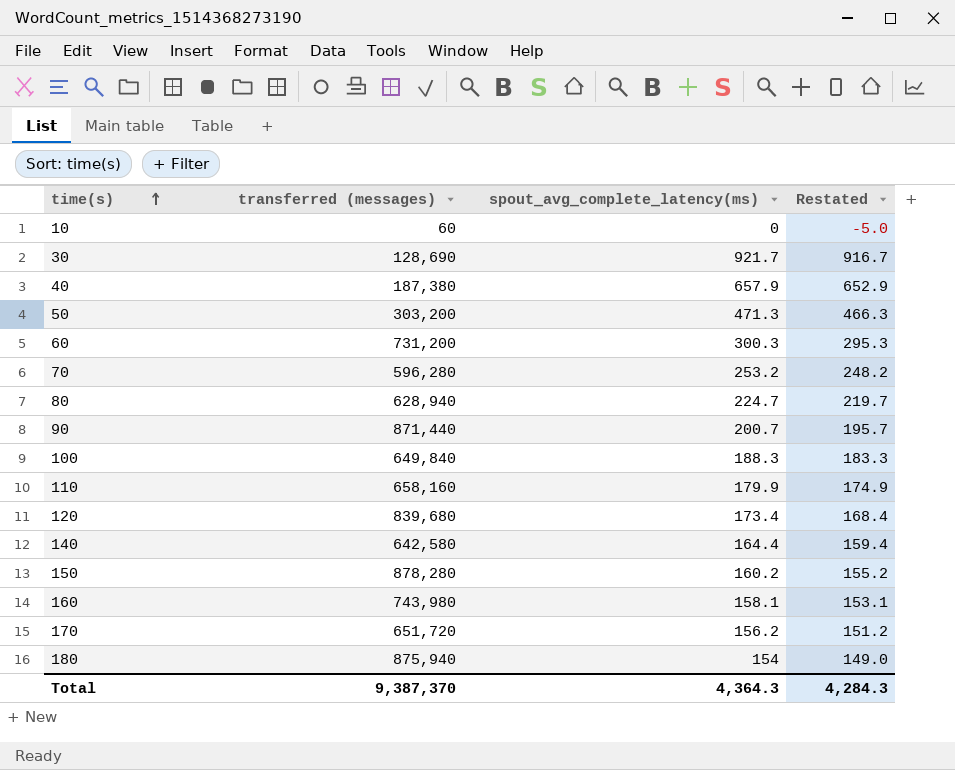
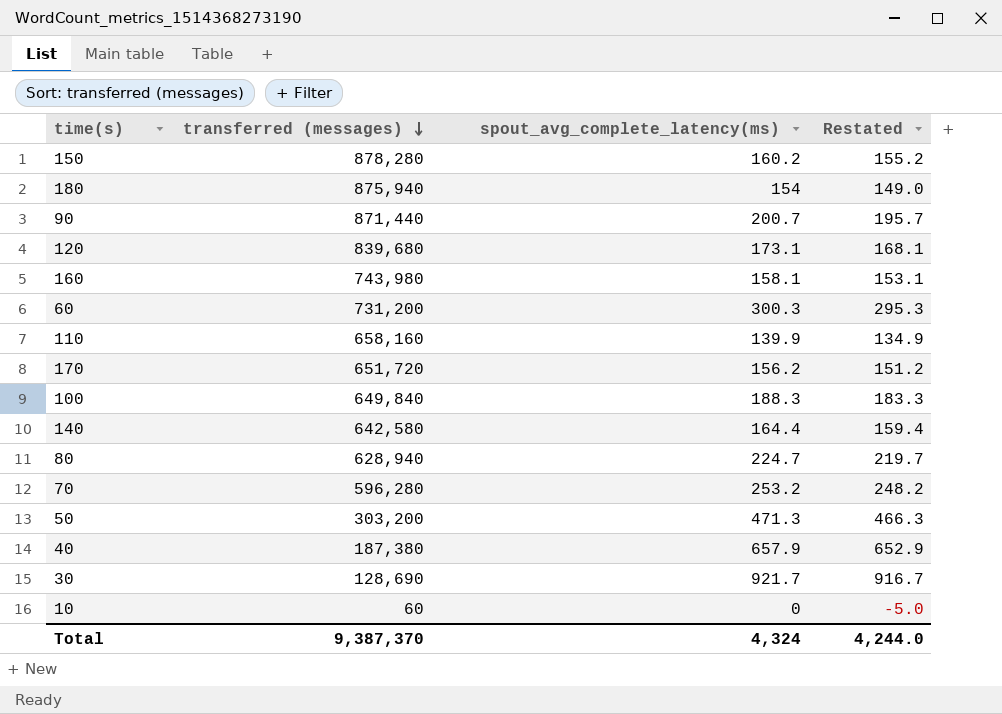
row order: time(s) ascending -> transferred (messages) descending
120 | spout_avg_complete_latency(ms): 173.4 -> 173.1
120 | Restated: 168.4 -> 168.1
110 | spout_avg_complete_latency(ms): 179.9 -> 139.9
110 | Restated: 174.9 -> 134.9
Total | spout_avg_complete_latency(ms): 4,364.3 -> 4,324
Total | Restated: 4,284.3 -> 4,244.0

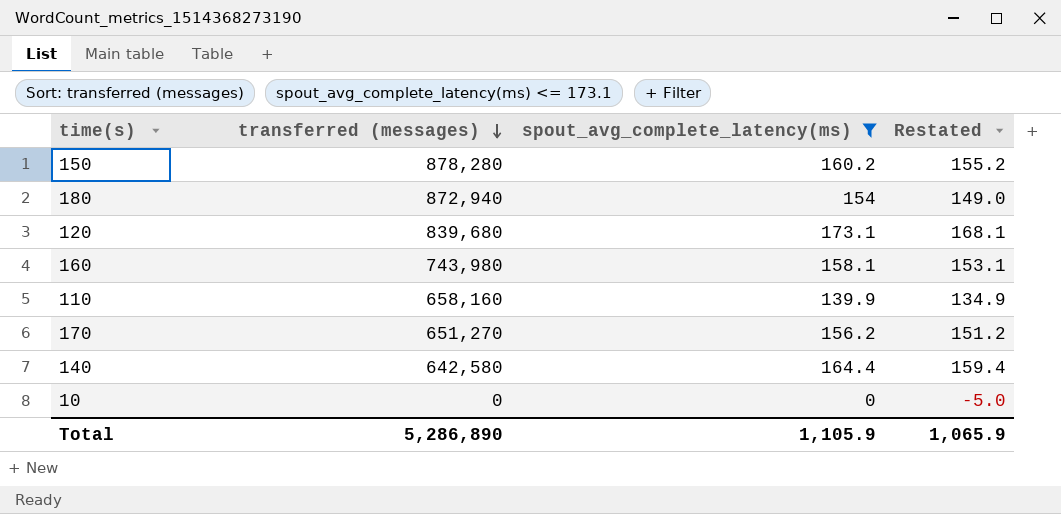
filter: none -> spout_avg_complete_latency(ms) <= 173.1
180 | transferred (messages): 875,940 -> 872,940
170 | transferred (messages): 651,720 -> 651,270
10 | transferred (messages): 60 -> 0
Total | transferred (messages): 9,387,370 -> 5,286,890
Total | spout_avg_complete_latency(ms): 4,324 -> 1,105.9
Total | Restated: 4,244.0 -> 1,065.9

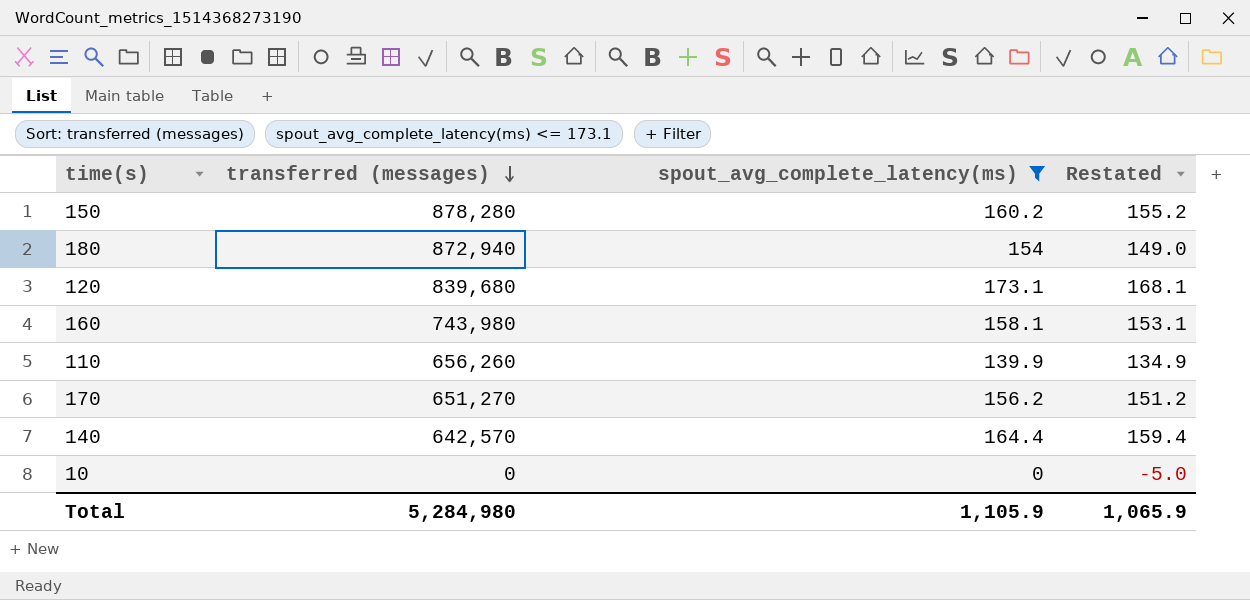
110 | transferred (messages): 658,160 -> 656,260
140 | transferred (messages): 642,580 -> 642,570
Total | transferred (messages): 5,286,890 -> 5,284,980

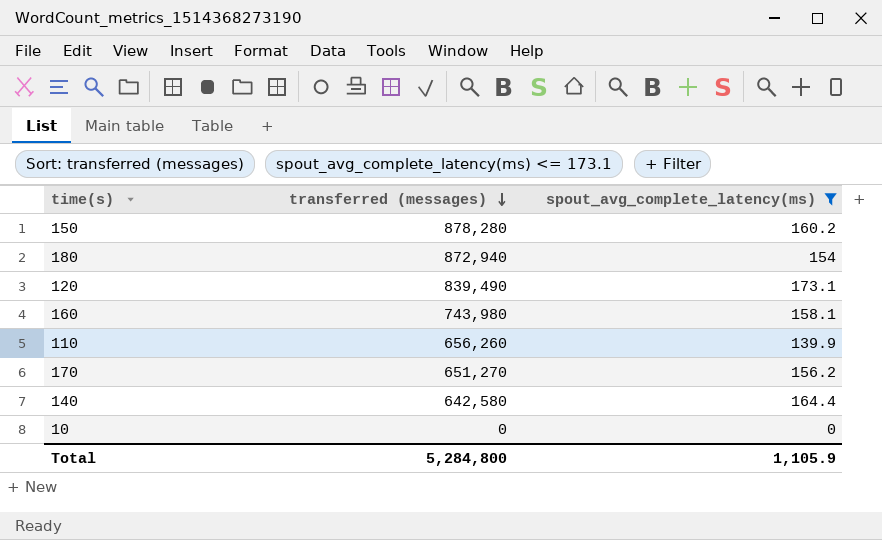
column Restated | formula: [spout_avg_complete_latency(ms)] - 5 -> none
120 | transferred (messages): 839,680 -> 839,490
140 | transferred (messages): 642,570 -> 642,580
Total | transferred (messages): 5,284,980 -> 5,284,800

